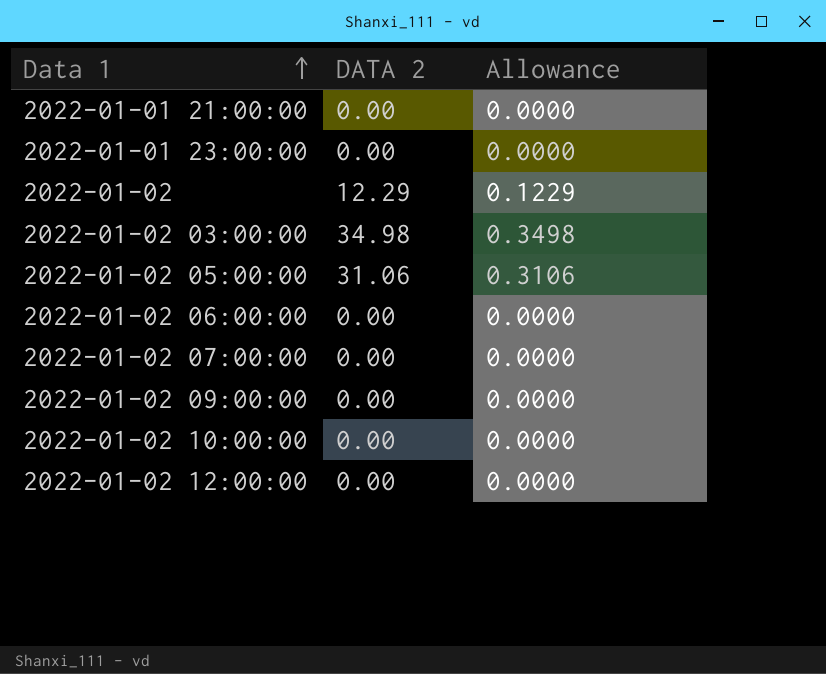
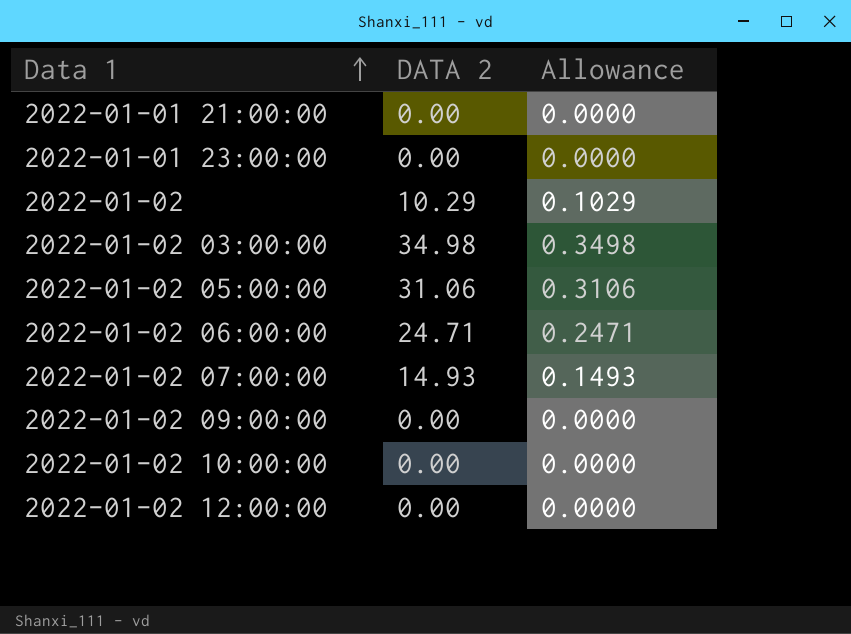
2022-01-02 | DATA 2: 12.29 -> 10.29
2022-01-02 | Allowance: 0.1229 -> 0.1029
2022-01-02 06:00:00 | DATA 2: 0.00 -> 24.71
2022-01-02 06:00:00 | Allowance: 0.0000 -> 0.2471
2022-01-02 07:00:00 | DATA 2: 0.00 -> 14.93
2022-01-02 07:00:00 | Allowance: 0.0000 -> 0.1493

